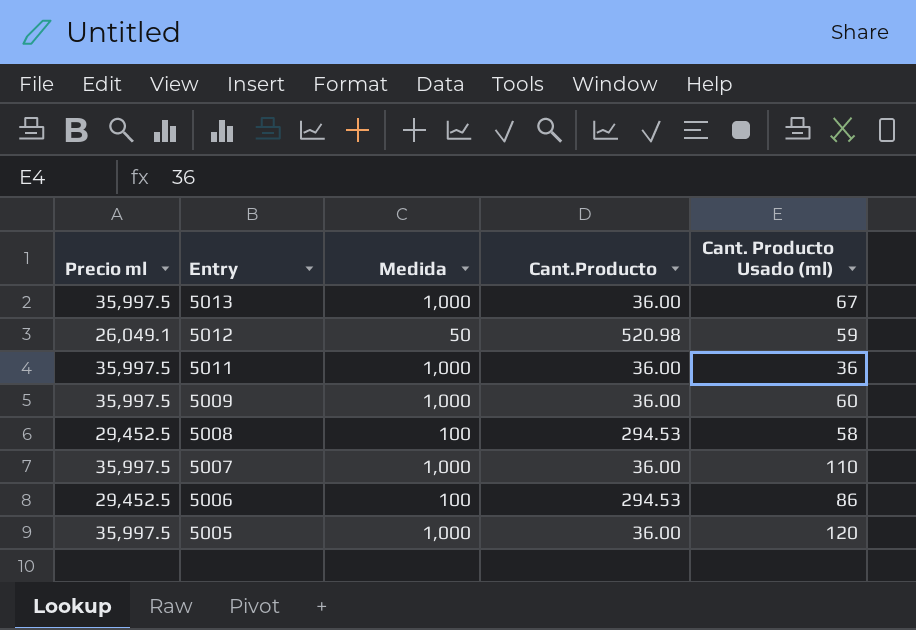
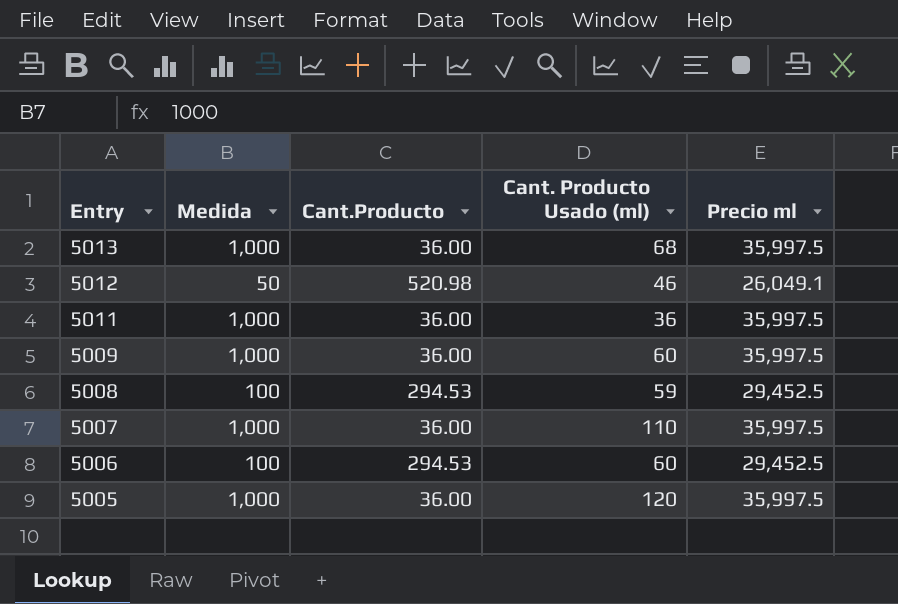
column Precio ml | position: 1 -> 5
5013 | Cant. Producto Usado (ml): 67 -> 68
5012 | Cant. Producto Usado (ml): 59 -> 46
5008 | Cant. Producto Usado (ml): 58 -> 59
5006 | Cant. Producto Usado (ml): 86 -> 60

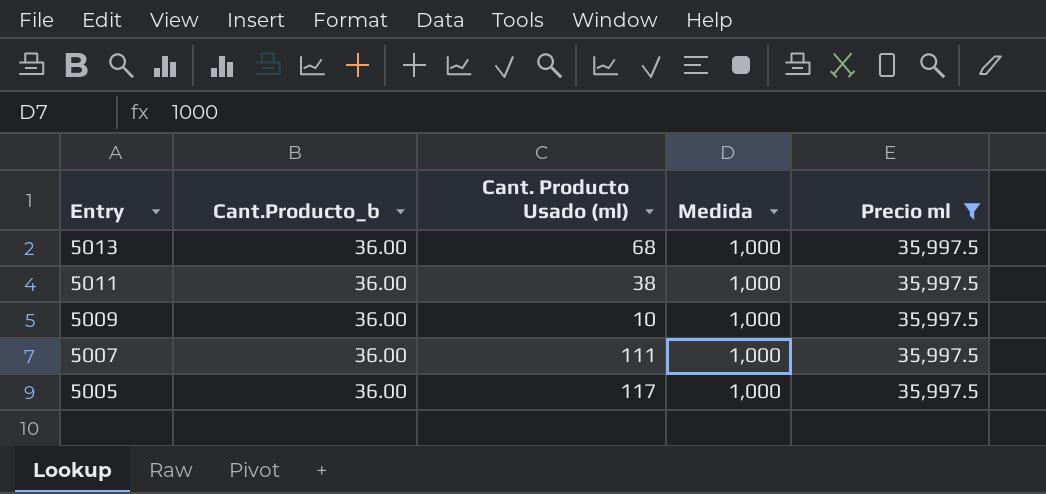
filter: none -> Precio ml = 35,997.5
column name: Cant.Producto -> Cant.Producto_b
column Medida | position: 2 -> 4
5011 | Cant. Producto Usado (ml): 36 -> 38
5009 | Cant. Producto Usado (ml): 60 -> 10
5007 | Cant. Producto Usado (ml): 110 -> 111
5005 | Cant. Producto Usado (ml): 120 -> 117

